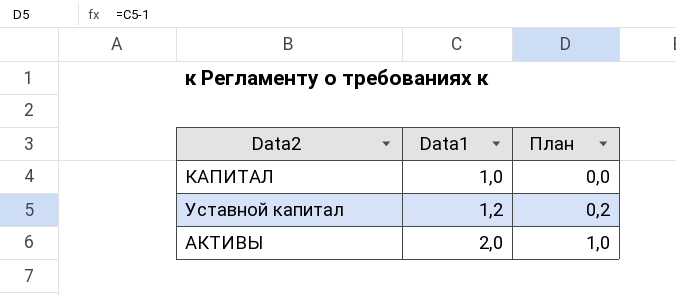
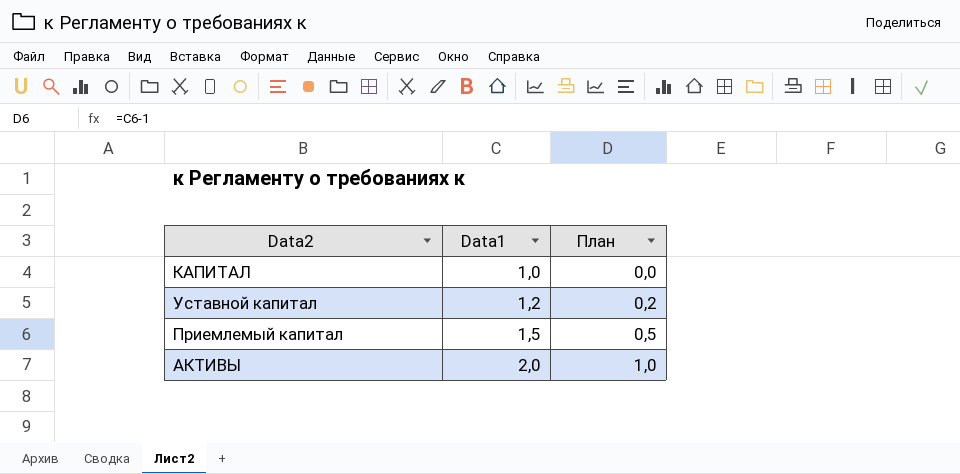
row Приемлемый капитал: none -> 1,5 | 0,5

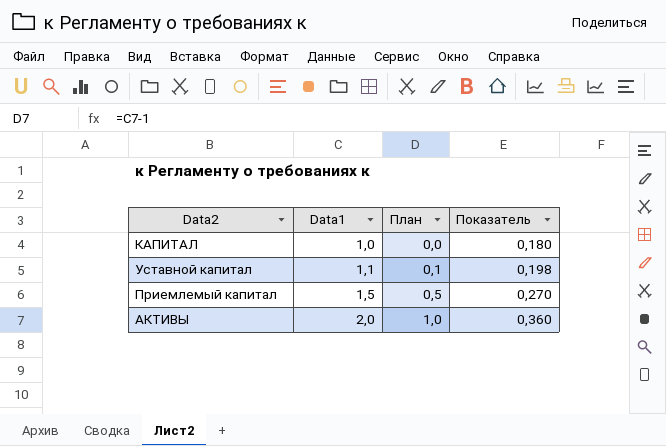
column Показатель | formula: none -> [Data1] * 0,18
Уставной капитал | Data1: 1,2 -> 1,1
Уставной капитал | План: 0,2 -> 0,1

